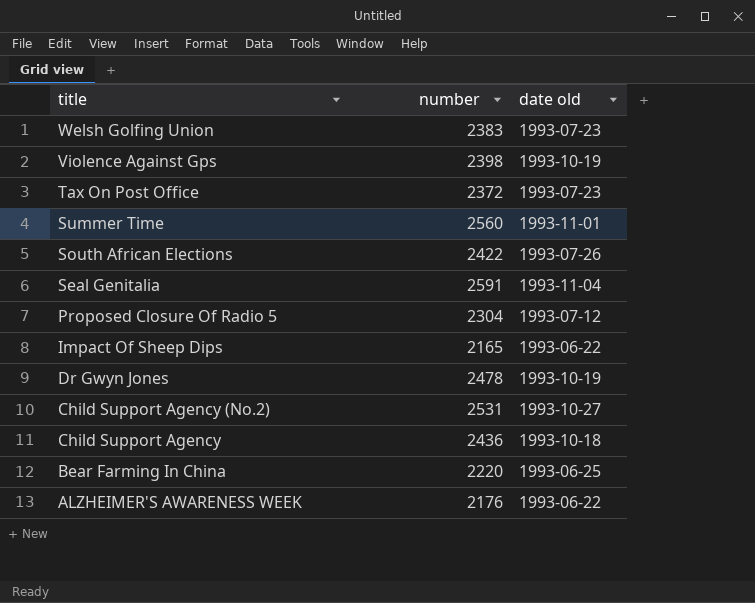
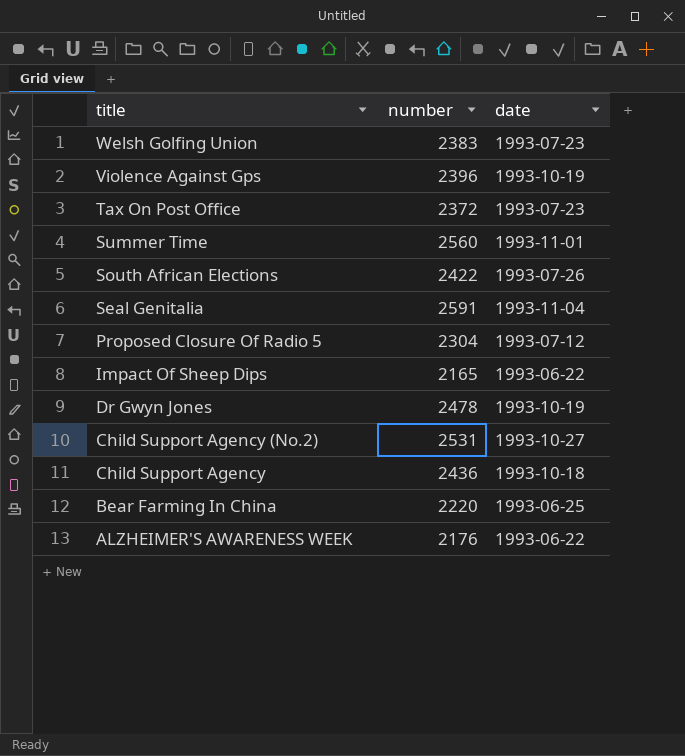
column name: date old -> date
Violence Against Gps | number: 2398 -> 2396

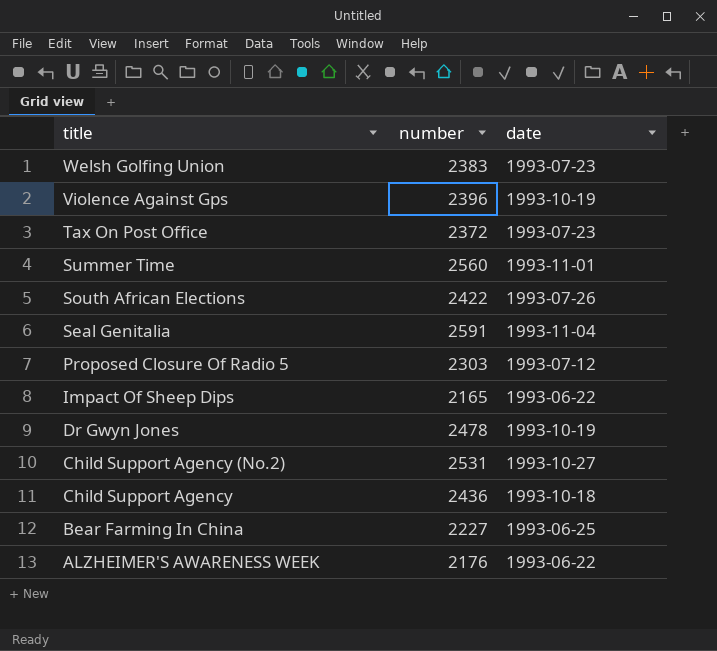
Proposed Closure Of Radio 5 | number: 2304 -> 2303
Bear Farming In China | number: 2220 -> 2227

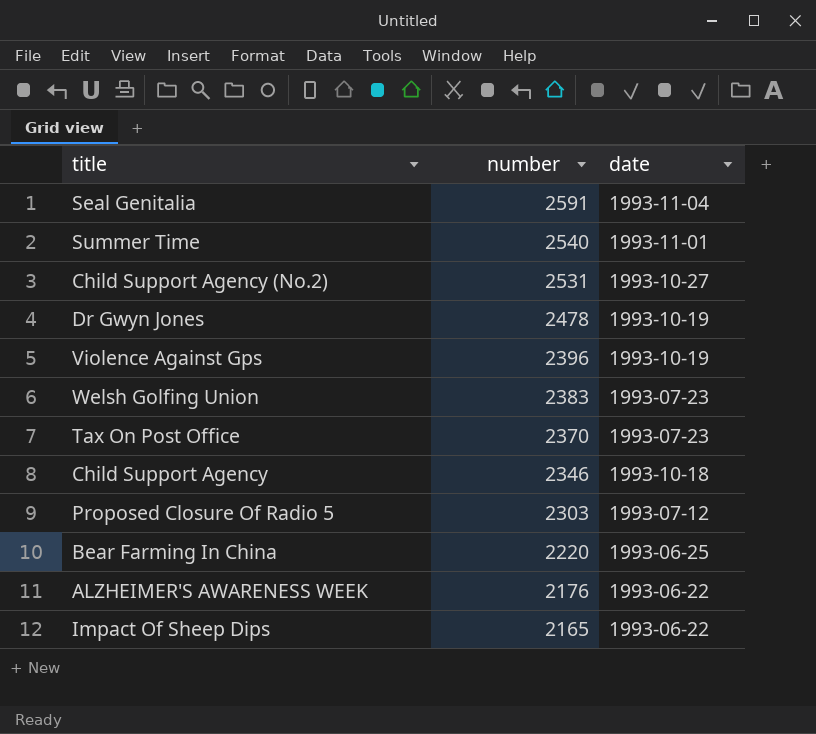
row order: title descending -> number descending
row South African Elections: 2422 | 1993-07-26 -> none
Summer Time | number: 2560 -> 2540
Tax On Post Office | number: 2372 -> 2370
Child Support Agency | number: 2436 -> 2346
Bear Farming In China | number: 2227 -> 2220

